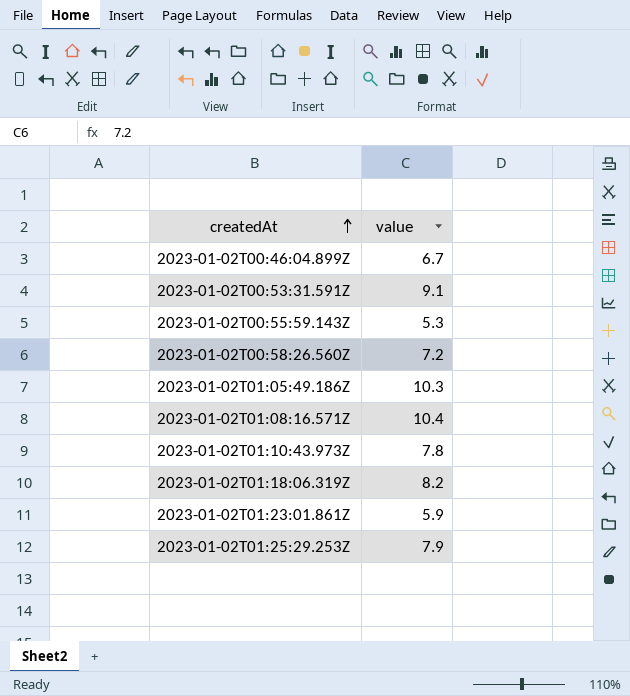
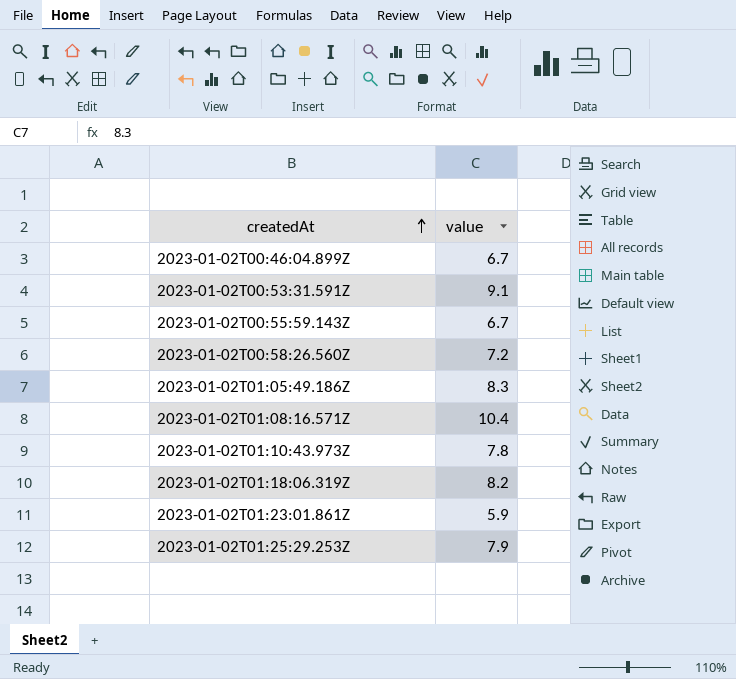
2023-01-02T00:55:59.143Z | value: 5.3 -> 6.7
2023-01-02T01:05:49.186Z | value: 10.3 -> 8.3

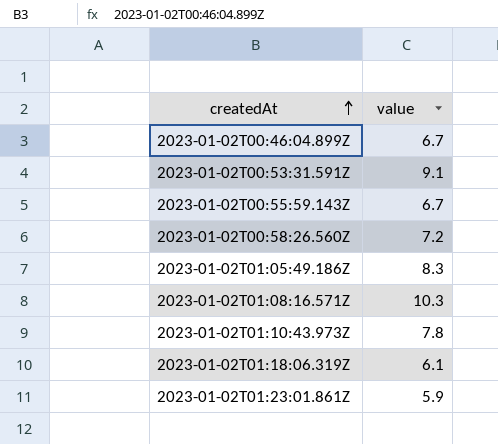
row 2023-01-02T01:25:29.253Z: 7.9 -> none
2023-01-02T01:08:16.571Z | value: 10.4 -> 10.3
2023-01-02T01:18:06.319Z | value: 8.2 -> 6.1

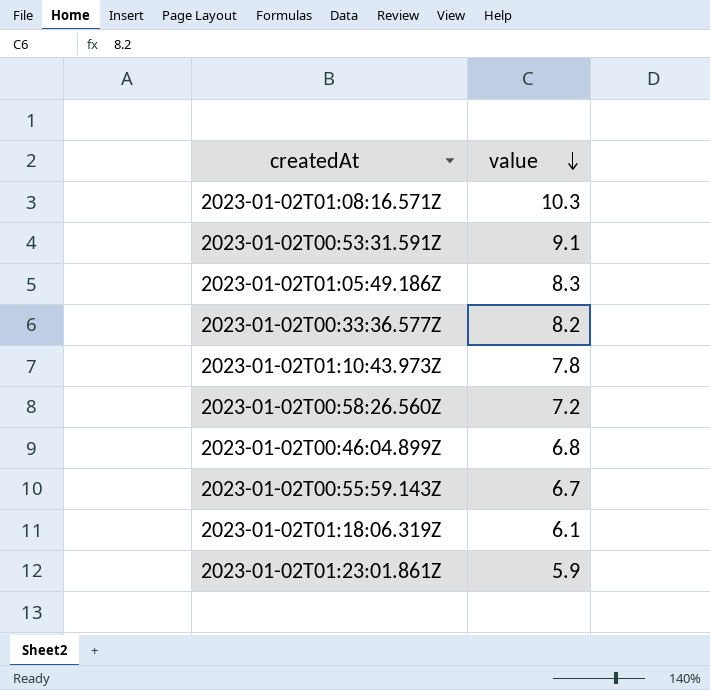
row order: createdAt ascending -> value descending
row 2023-01-02T00:33:36.577Z: none -> 8.2
2023-01-02T00:46:04.899Z | value: 6.7 -> 6.8

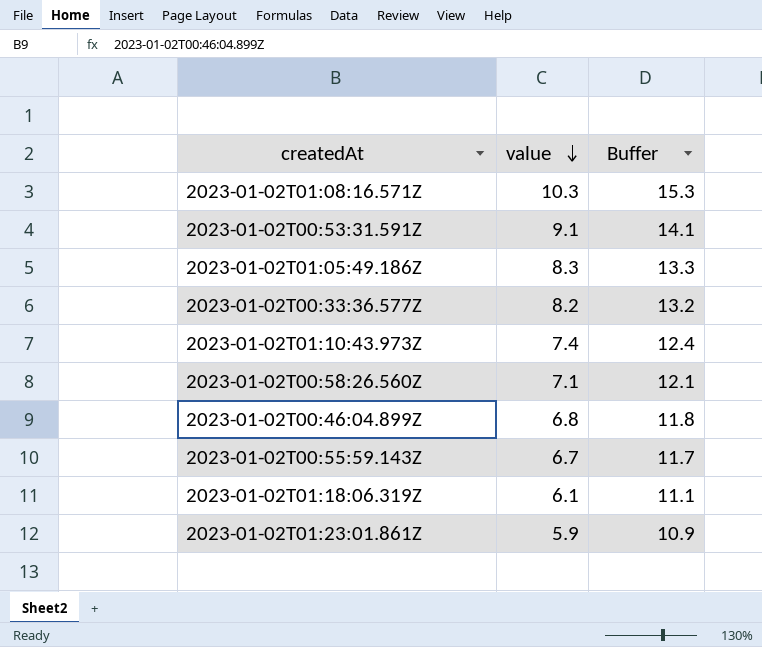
column Buffer | formula: none -> [value] + 5
2023-01-02T01:10:43.973Z | value: 7.8 -> 7.4
2023-01-02T00:58:26.560Z | value: 7.2 -> 7.1

